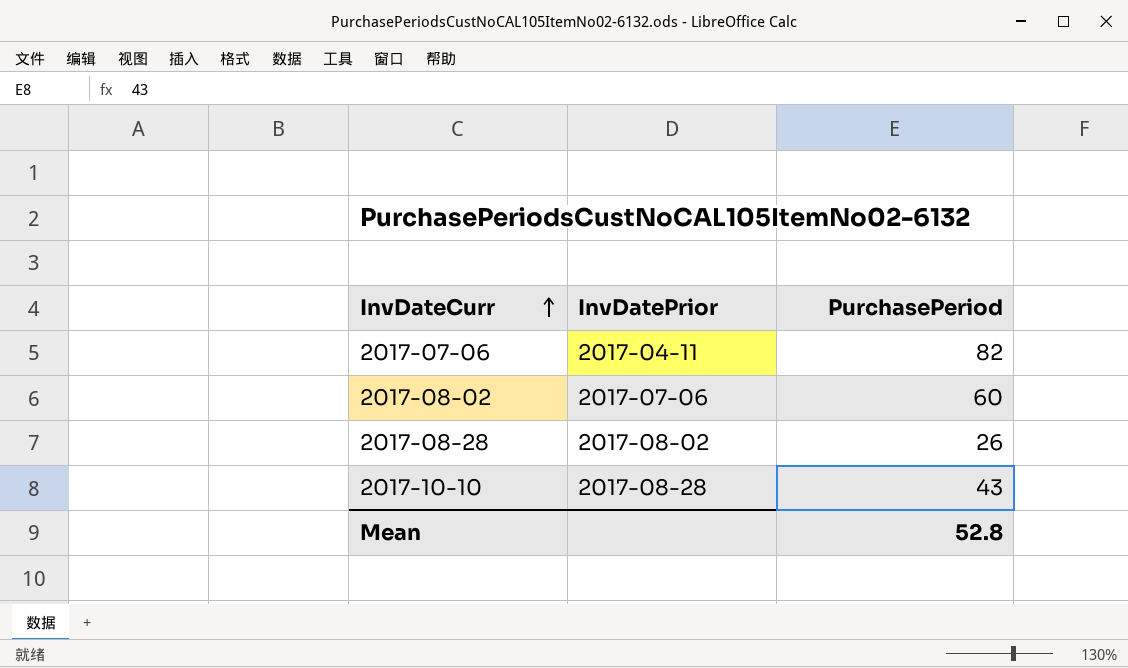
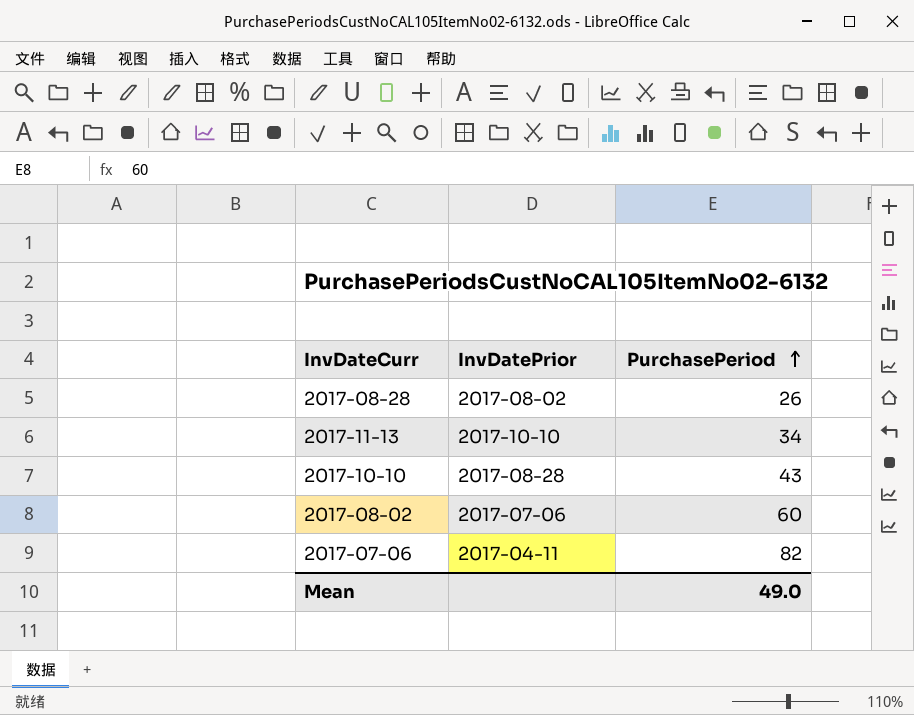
row order: InvDateCurr ascending -> PurchasePeriod ascending
row 2017-11-13: none -> 2017-10-10 | 34
Mean | PurchasePeriod: 52.8 -> 49.0

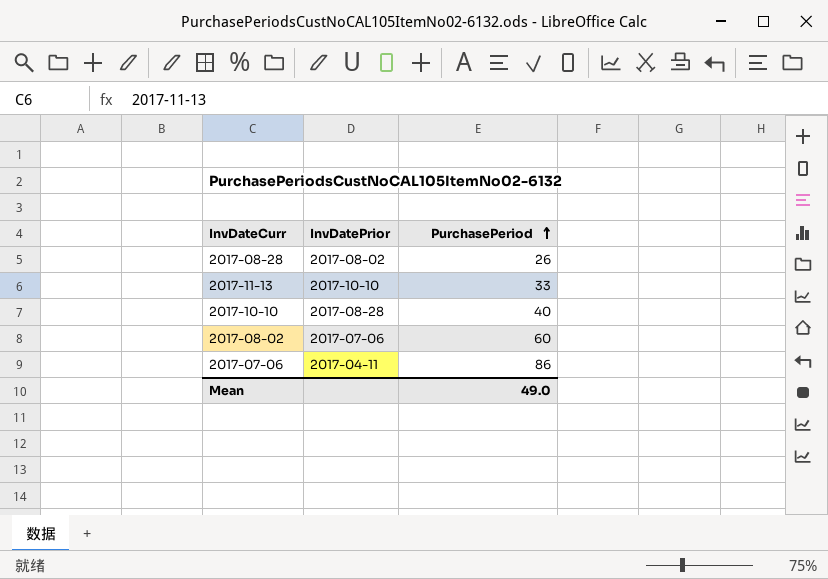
2017-11-13 | PurchasePeriod: 34 -> 33
2017-10-10 | PurchasePeriod: 43 -> 40
2017-07-06 | PurchasePeriod: 82 -> 86

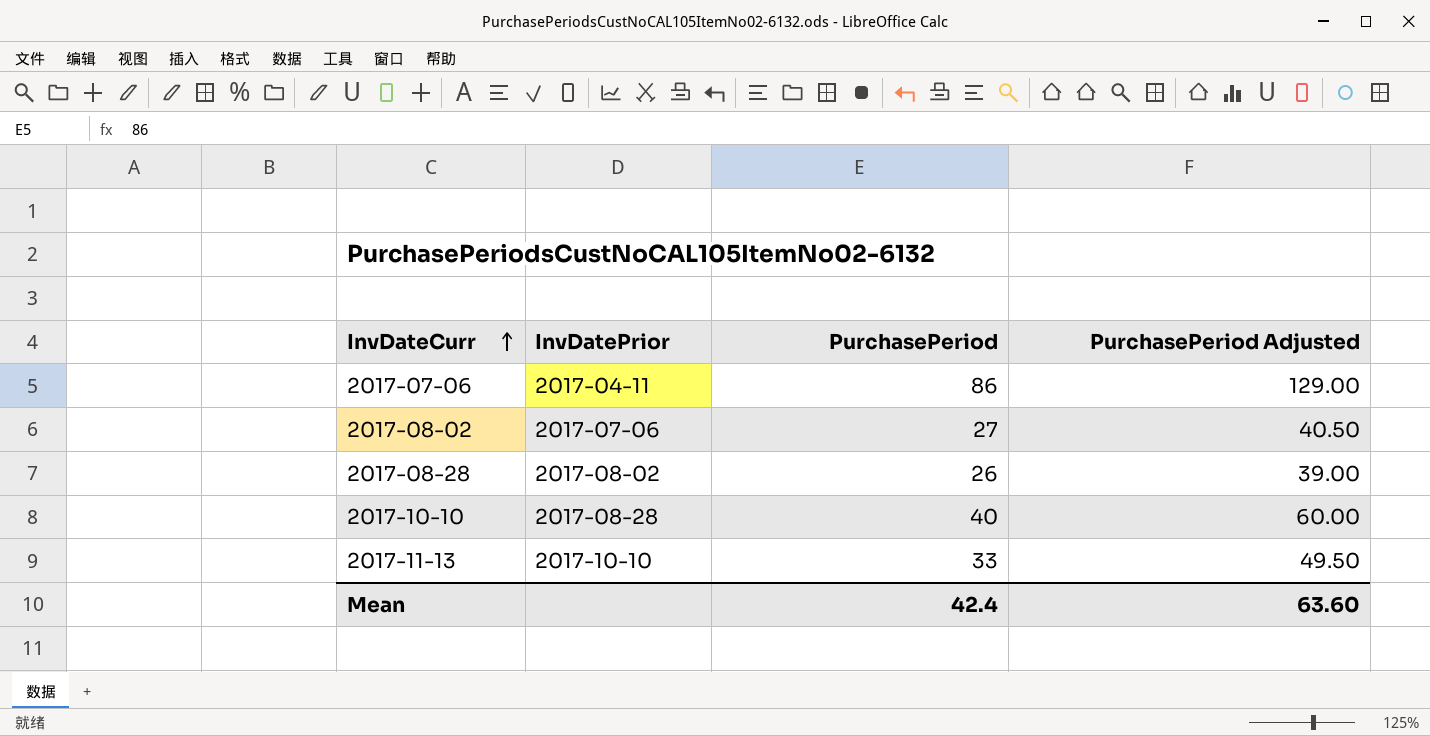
row order: PurchasePeriod ascending -> InvDateCurr ascending
column PurchasePeriod Adjusted | formula: none -> [PurchasePeriod] * 1.5
2017-08-02 | PurchasePeriod: 60 -> 27
Mean | PurchasePeriod: 49.0 -> 42.4

